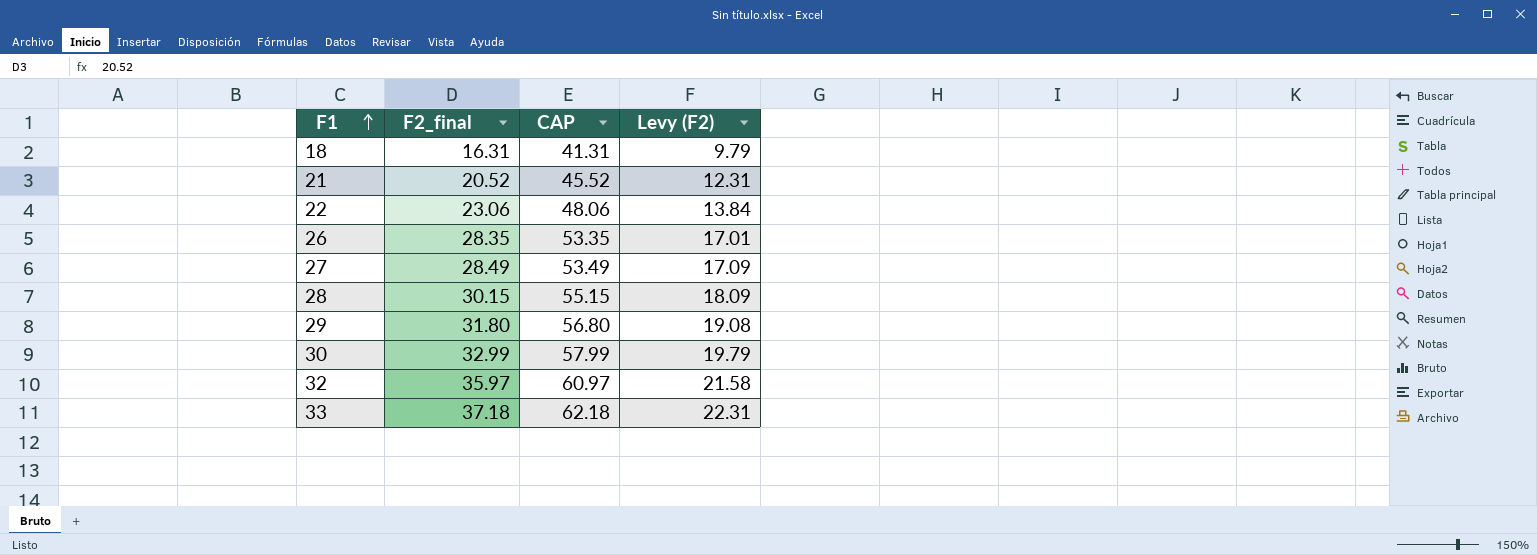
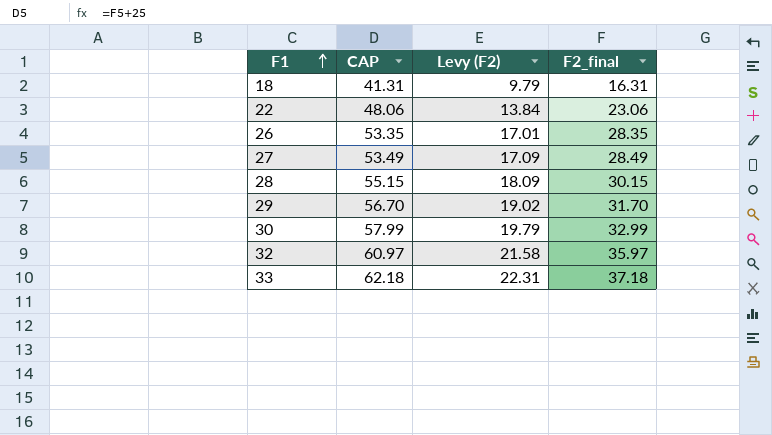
column F2_final | position: 2 -> 4
row 21: 20.52 | 45.52 | 12.31 -> none
29 | CAP: 56.80 -> 56.70
29 | Levy (F2): 19.08 -> 19.02
29 | F2_final: 31.80 -> 31.70

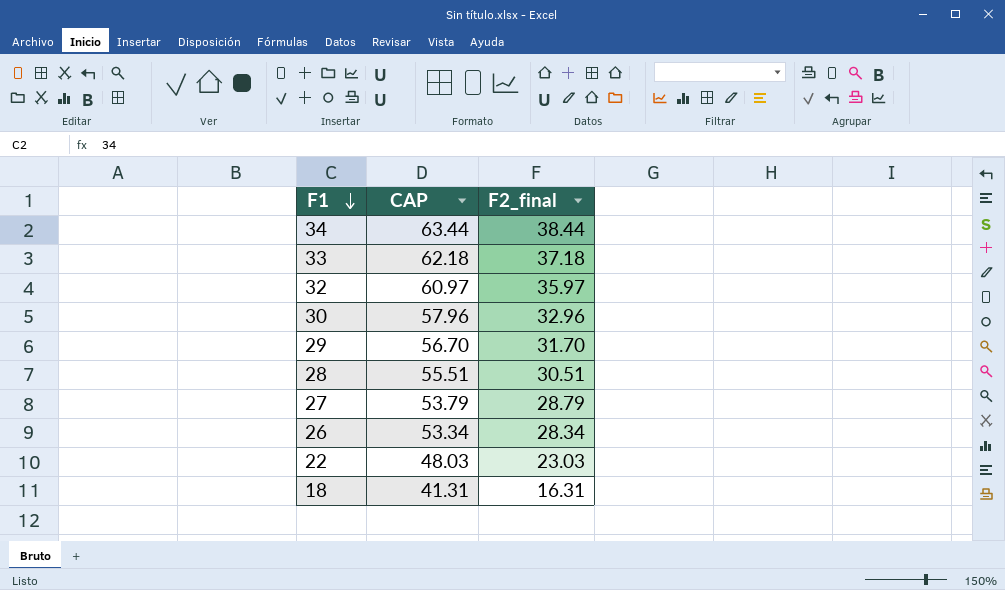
row order: F1 ascending -> F1 descending
column Levy (F2) | formula: [F2_final] * 0.6 -> none
row 34: none -> 63.44 | 38.44
30 | CAP: 57.99 -> 57.96
30 | F2_final: 32.99 -> 32.96
28 | CAP: 55.15 -> 55.51
28 | F2_final: 30.15 -> 30.51
27 | CAP: 53.49 -> 53.79
27 | F2_final: 28.49 -> 28.79
26 | CAP: 53.35 -> 53.34
26 | F2_final: 28.35 -> 28.34
22 | CAP: 48.06 -> 48.03
22 | F2_final: 23.06 -> 23.03

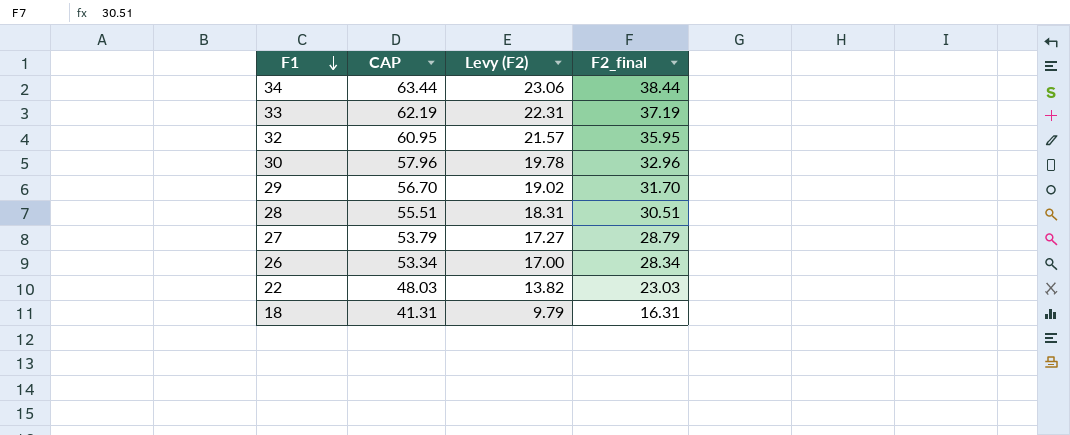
column Levy (F2) | formula: none -> [F2_final] * 0.6
33 | CAP: 62.18 -> 62.19
33 | F2_final: 37.18 -> 37.19
32 | CAP: 60.97 -> 60.95
32 | F2_final: 35.97 -> 35.95

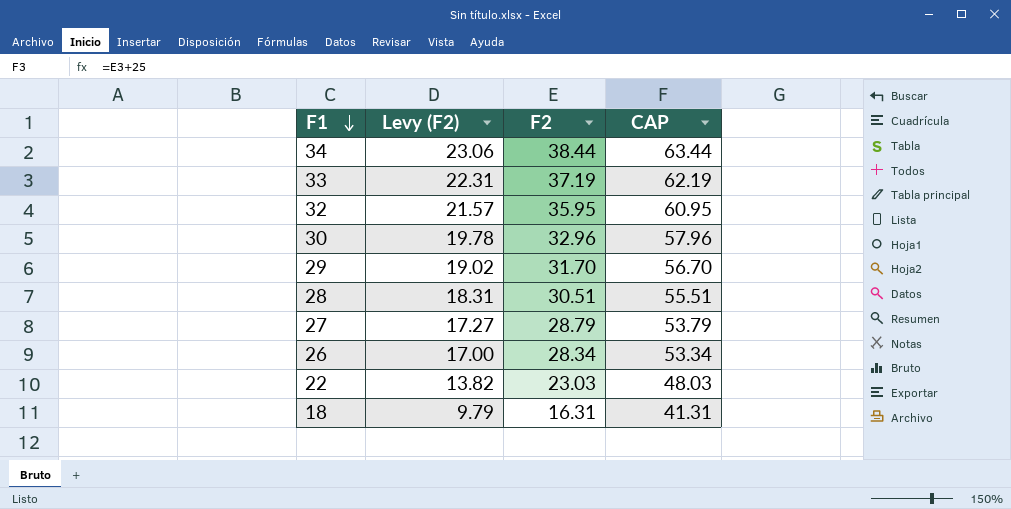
column name: F2_final -> F2
column CAP | position: 2 -> 4

